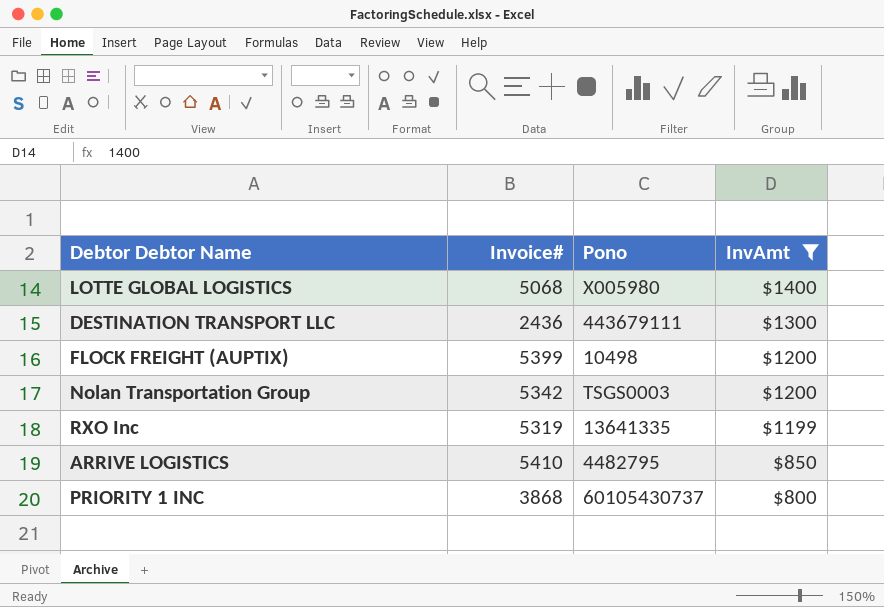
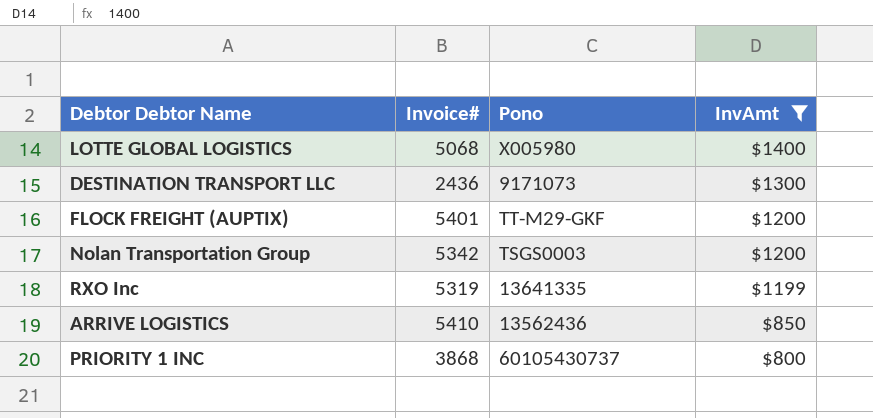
DESTINATION TRANSPORT LLC | Pono: 443679111 -> 9171073
FLOCK FREIGHT (AUPTIX) | Invoice#: 5399 -> 5401
FLOCK FREIGHT (AUPTIX) | Pono: 10498 -> TT-M29-GKF
ARRIVE LOGISTICS | Pono: 4482795 -> 13562436

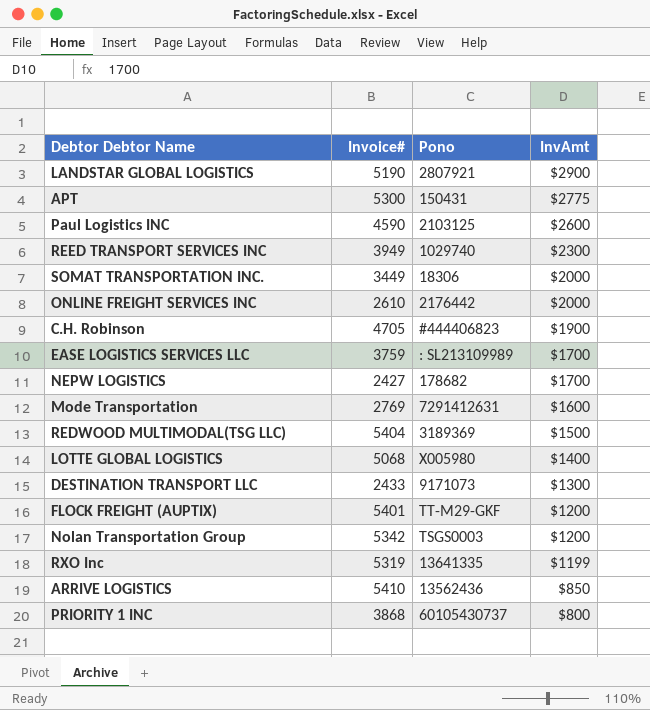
filter: InvAmt <= $1400 -> none
DESTINATION TRANSPORT LLC | Invoice#: 2436 -> 2433

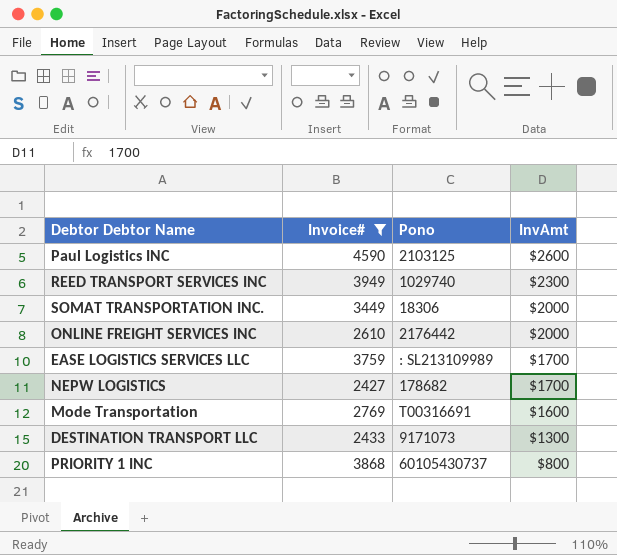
filter: none -> Invoice# <= 4590
Mode Transportation | Pono: 7291412631 -> T00316691

